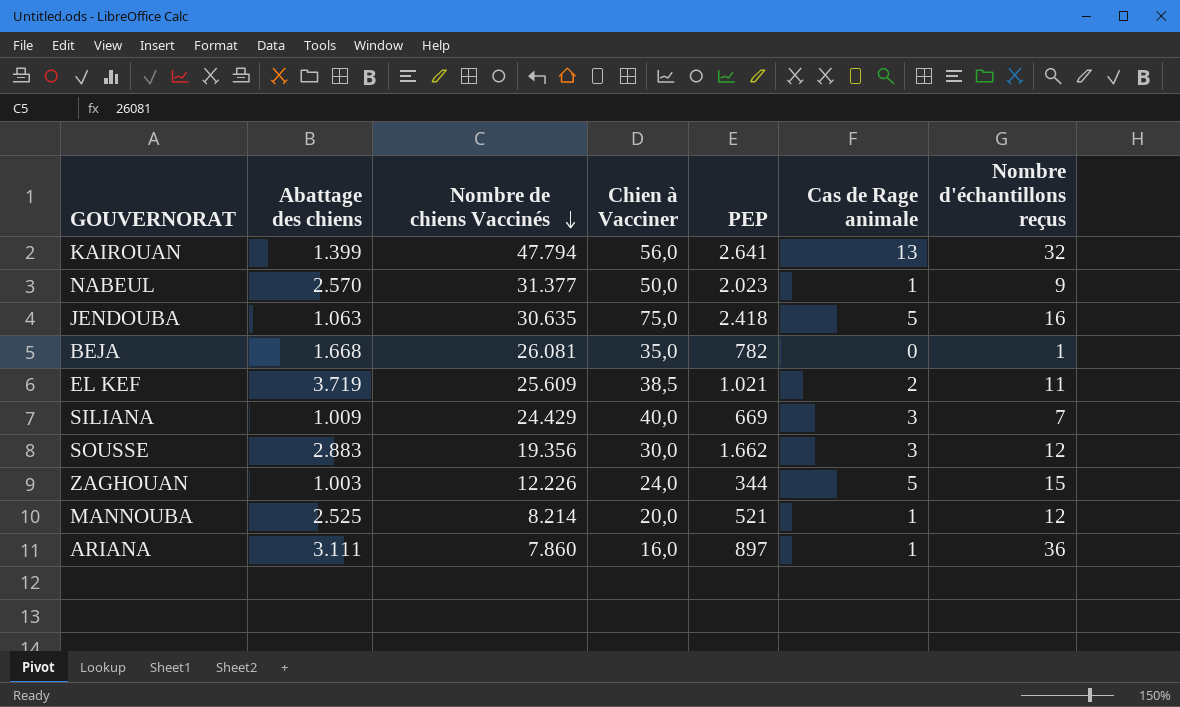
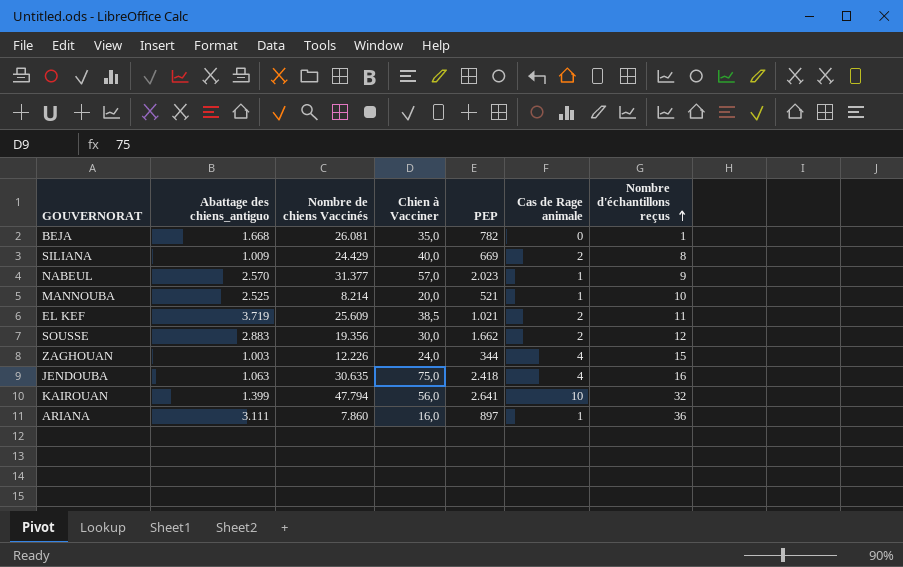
row order: Nombre de chiens Vaccinés descending -> Nombre d'échantillons reçus ascending
column name: Abattage des chiens -> Abattage des chiens_antiguo
SILIANA | Cas de Rage animale: 3 -> 2
SILIANA | Nombre d'échantillons reçus: 7 -> 8
NABEUL | Chien à Vacciner: 50,0 -> 57,0
MANNOUBA | Nombre d'échantillons reçus: 12 -> 10
SOUSSE | Cas de Rage animale: 3 -> 2
ZAGHOUAN | Cas de Rage animale: 5 -> 4
JENDOUBA | Cas de Rage animale: 5 -> 4
KAIROUAN | Cas de Rage animale: 13 -> 10

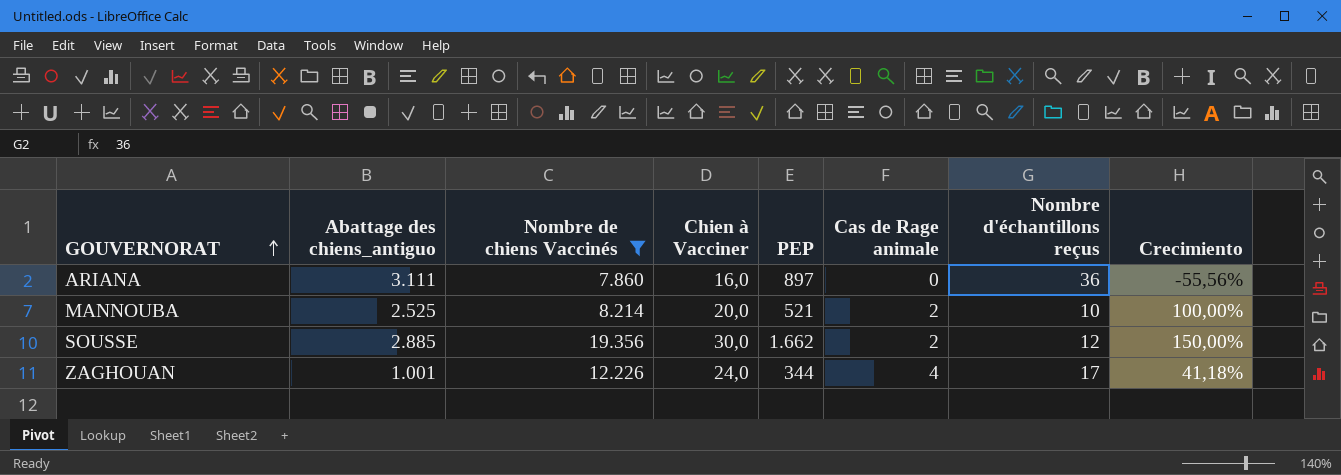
filter: none -> Nombre de chiens Vaccinés <= 19.356
row order: Nombre d'échantillons reçus ascending -> GOUVERNORAT ascending
column Crecimiento | formula: none -> ([Chien à Vacciner] - [Nombre d'échantillons reçus]) / [Nombre d'échantillons reçus]
ARIANA | Cas de Rage animale: 1 -> 0
MANNOUBA | Cas de Rage animale: 1 -> 2
SOUSSE | Abattage des chiens_antiguo: 2.883 -> 2.885
ZAGHOUAN | Abattage des chiens_antiguo: 1.003 -> 1.001
ZAGHOUAN | Nombre d'échantillons reçus: 15 -> 17

